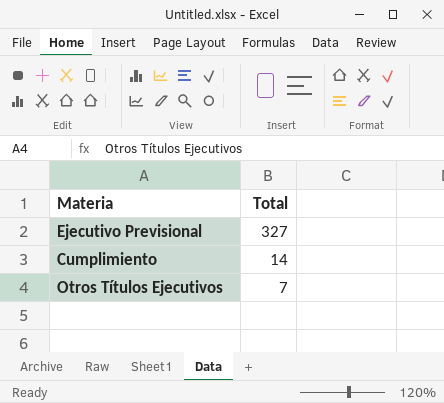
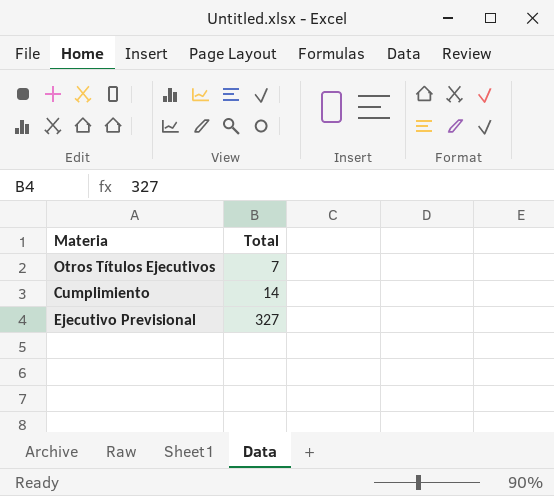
row order: Total descending -> Total ascending

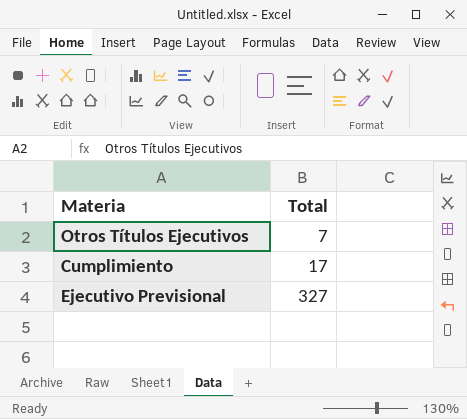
Cumplimiento | Total: 14 -> 17

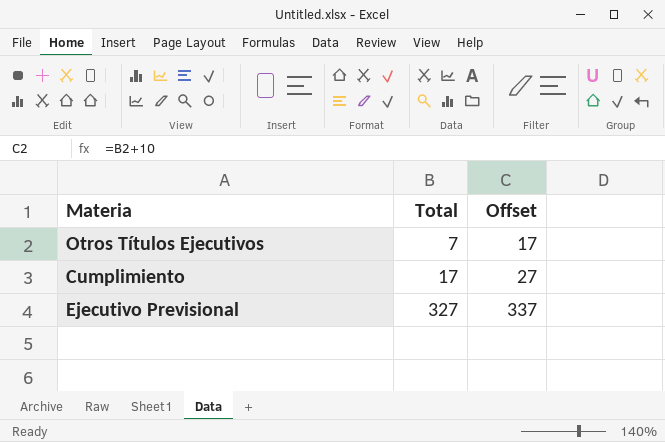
column Offset | formula: none -> [Total] + 10

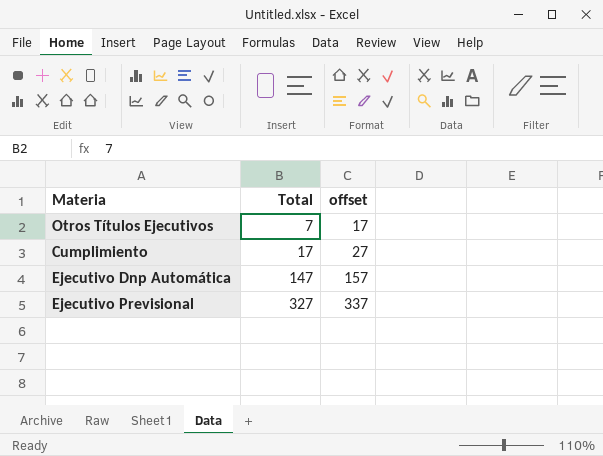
column name: Offset -> offset
row Ejecutivo Dnp Automática: none -> 147 | 157

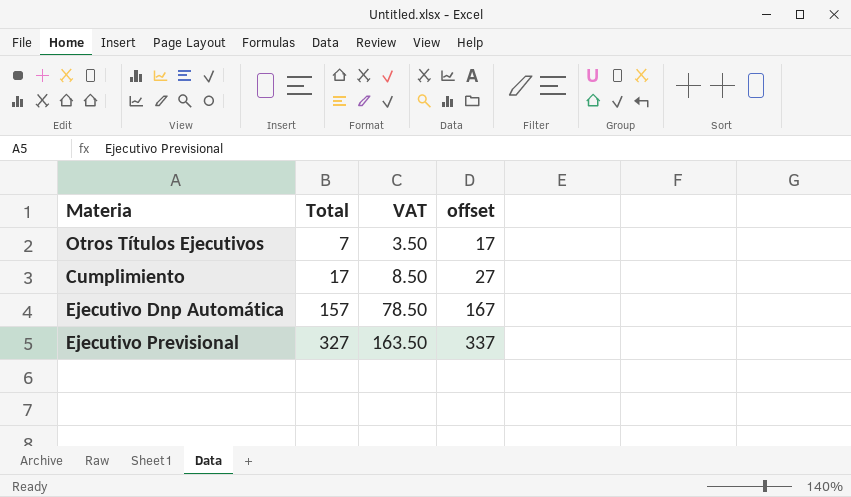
column VAT | formula: none -> [Total] * 0.5
Ejecutivo Dnp Automática | Total: 147 -> 157
Ejecutivo Dnp Automática | offset: 157 -> 167

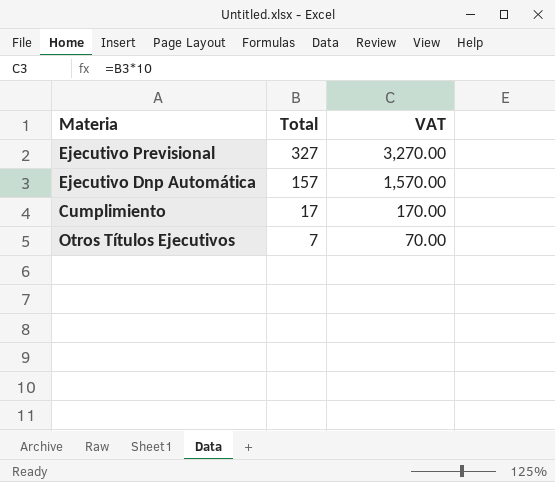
row order: Total ascending -> Total descending
column offset | formula: [Total] + 10 -> none
column VAT | formula: [Total] * 0.5 -> [Total] * 10

